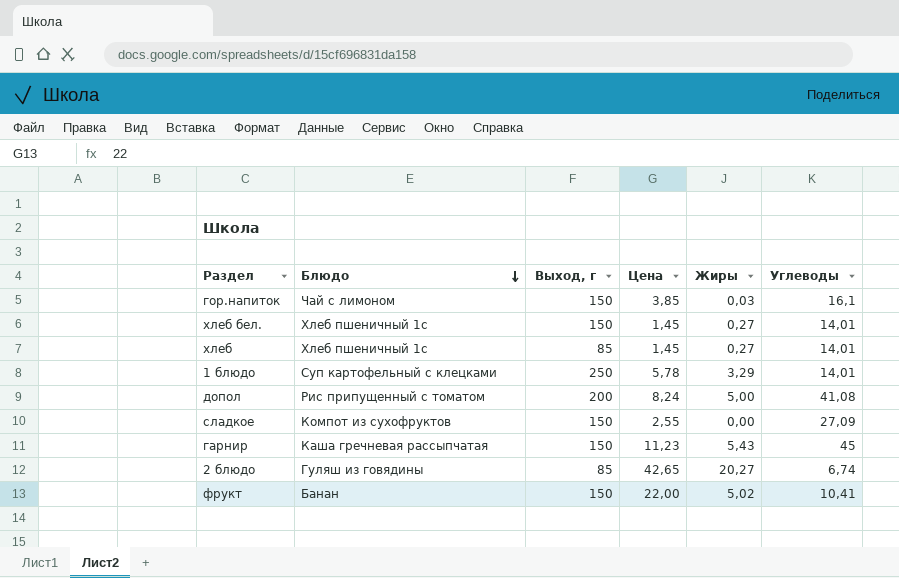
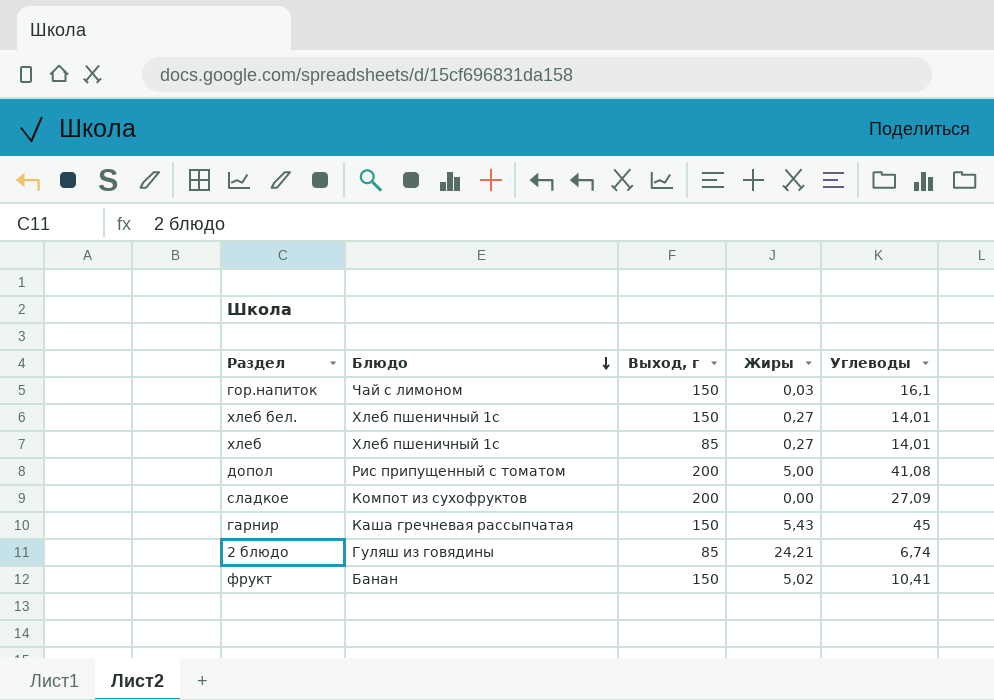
column Цена | position: 4 -> none
row 1 блюдо: Суп картофельный с клецками | 250 | 5,78 | 3,29 | 14,01 -> none
сладкое | Выход, г: 150 -> 200
2 блюдо | Жиры: 20,27 -> 24,21

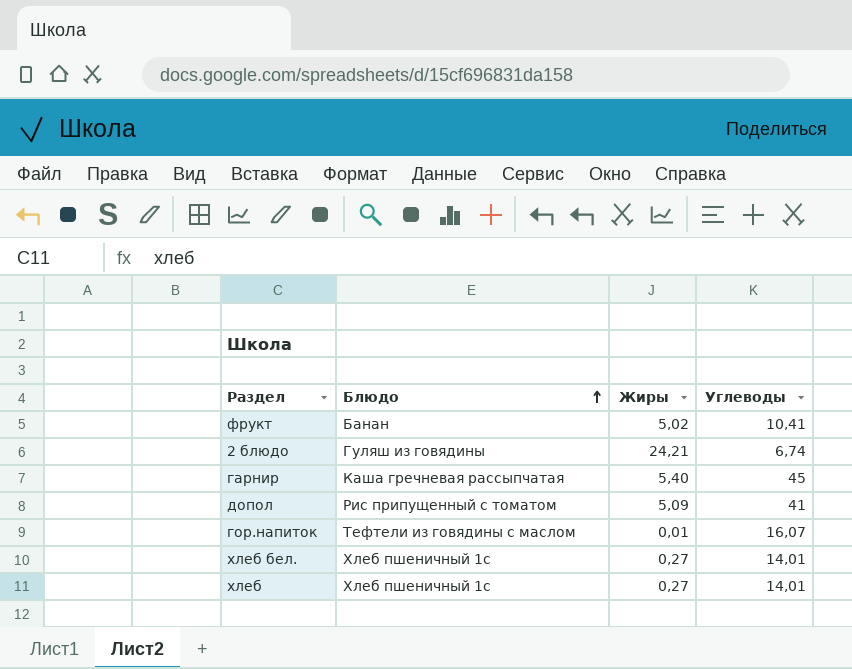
row order: Блюдо descending -> Блюдо ascending
column Выход, г | position: 3 -> none
row сладкое: Компот из сухофруктов | 200 | 0,00 | 27,09 -> none
гарнир | Жиры: 5,43 -> 5,40
допол | Жиры: 5,00 -> 5,09
допол | Углеводы: 41,08 -> 41
гор.напиток | Блюдо: Чай с лимоном -> Тефтели из говядины с маслом
гор.напиток | Жиры: 0,03 -> 0,01
гор.напиток | Углеводы: 16,1 -> 16,07

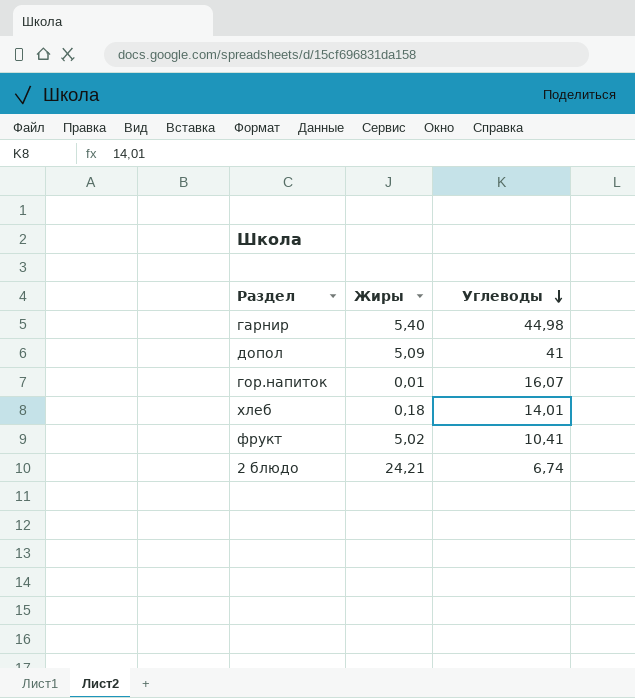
row order: Блюдо ascending -> Углеводы descending
column Блюдо | position: 2 -> none
row хлеб бел.: Хлеб пшеничный 1с | 0,27 | 14,01 -> none
гарнир | Углеводы: 45 -> 44,98
хлеб | Жиры: 0,27 -> 0,18

